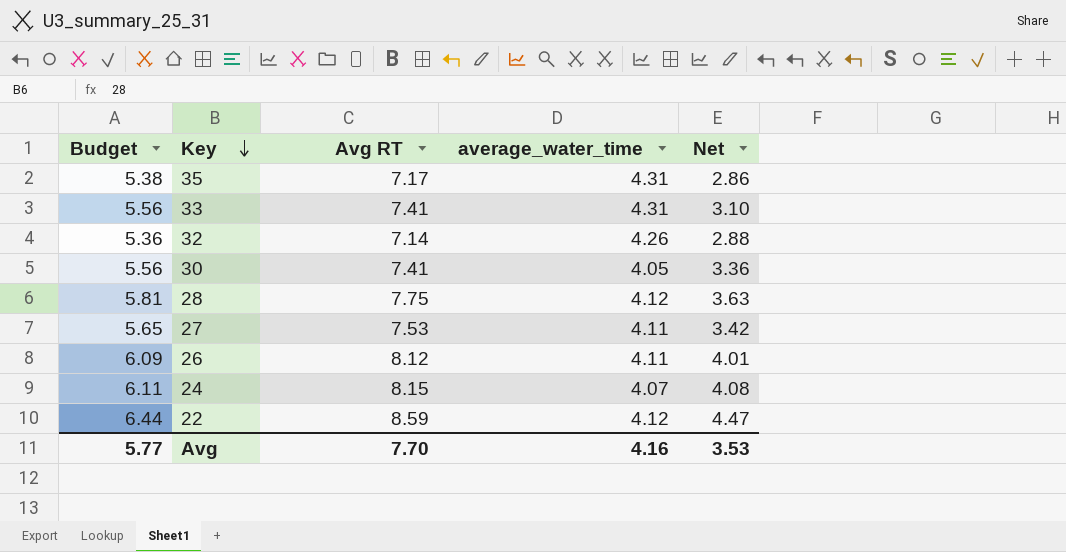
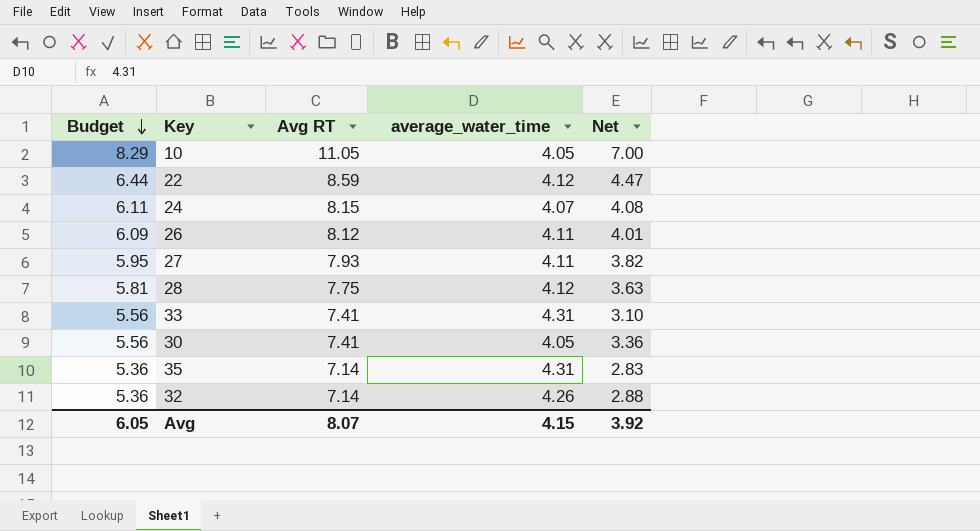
row order: Key descending -> Budget descending
row 10: none -> 8.29 | 11.05 | 4.05 | 7.00
27 | Budget: 5.65 -> 5.95
27 | Avg RT: 7.53 -> 7.93
27 | Net: 3.42 -> 3.82
35 | Budget: 5.38 -> 5.36
35 | Avg RT: 7.17 -> 7.14
35 | Net: 2.86 -> 2.83
Avg | Budget: 5.77 -> 6.05
Avg | Avg RT: 7.70 -> 8.07
Avg | average_water_time: 4.16 -> 4.15
Avg | Net: 3.53 -> 3.92

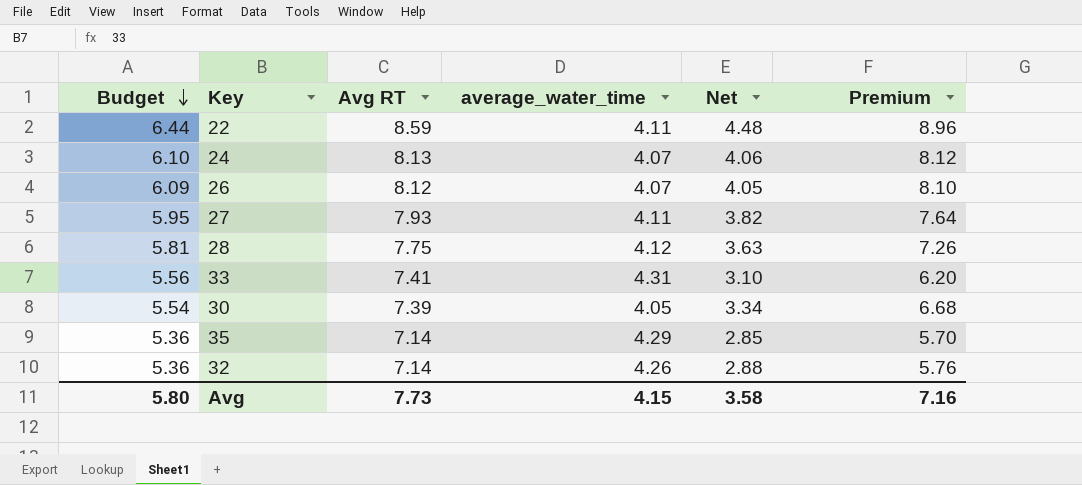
column Premium | formula: none -> [Net] * 2
row 10: 8.29 | 11.05 | 4.05 | 7.00 -> none
22 | average_water_time: 4.12 -> 4.11
22 | Net: 4.47 -> 4.48
24 | Budget: 6.11 -> 6.10
24 | Avg RT: 8.15 -> 8.13
24 | Net: 4.08 -> 4.06
26 | average_water_time: 4.11 -> 4.07
26 | Net: 4.01 -> 4.05
30 | Budget: 5.56 -> 5.54
30 | Avg RT: 7.41 -> 7.39
30 | Net: 3.36 -> 3.34
35 | average_water_time: 4.31 -> 4.29
35 | Net: 2.83 -> 2.85
Avg | Budget: 6.05 -> 5.80
Avg | Avg RT: 8.07 -> 7.73
Avg | Net: 3.92 -> 3.58

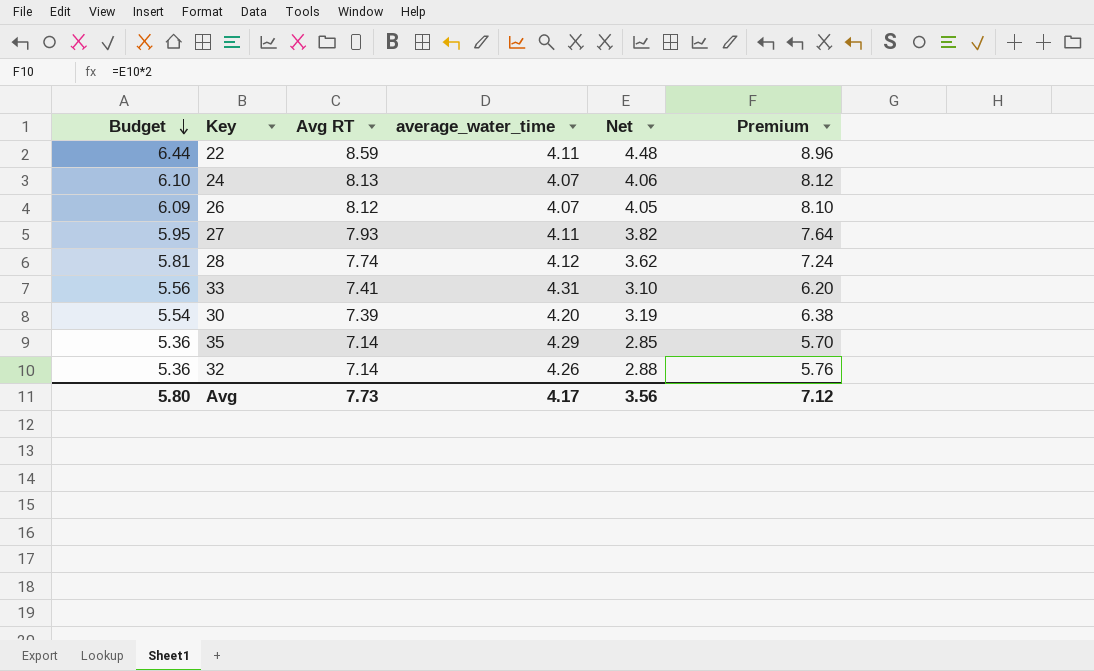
28 | Avg RT: 7.75 -> 7.74
28 | Net: 3.63 -> 3.62
28 | Premium: 7.26 -> 7.24
30 | average_water_time: 4.05 -> 4.20
30 | Net: 3.34 -> 3.19
30 | Premium: 6.68 -> 6.38
Avg | average_water_time: 4.15 -> 4.17
Avg | Net: 3.58 -> 3.56
Avg | Premium: 7.16 -> 7.12

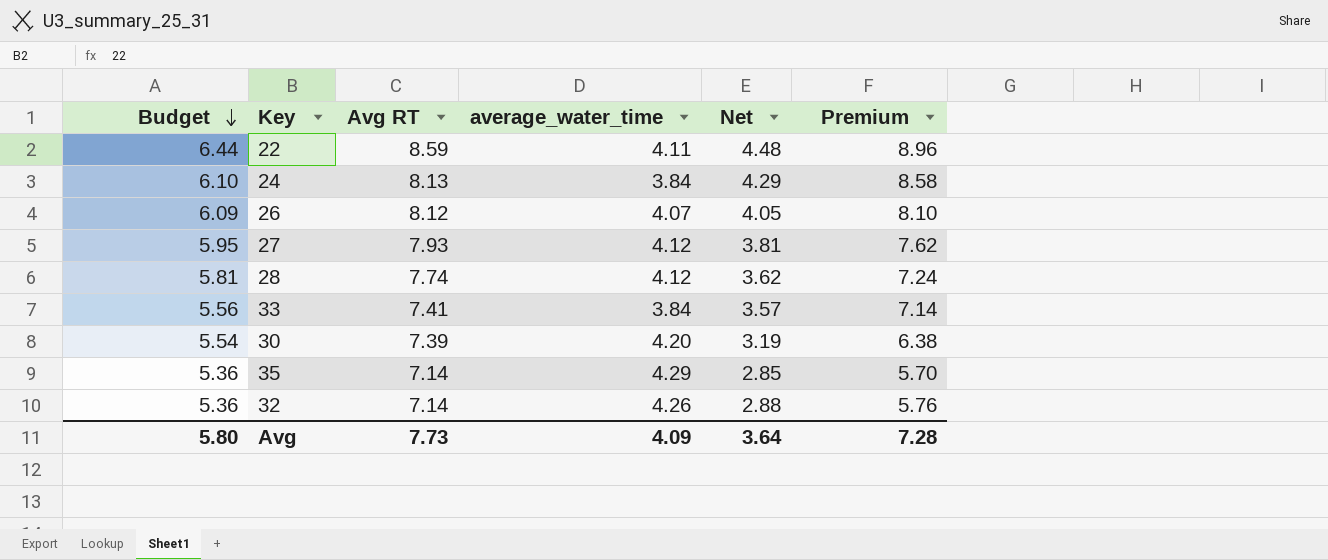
24 | average_water_time: 4.07 -> 3.84
24 | Net: 4.06 -> 4.29
24 | Premium: 8.12 -> 8.58
27 | average_water_time: 4.11 -> 4.12
27 | Net: 3.82 -> 3.81
27 | Premium: 7.64 -> 7.62
33 | average_water_time: 4.31 -> 3.84
33 | Net: 3.10 -> 3.57
33 | Premium: 6.20 -> 7.14
Avg | average_water_time: 4.17 -> 4.09
Avg | Net: 3.56 -> 3.64
Avg | Premium: 7.12 -> 7.28

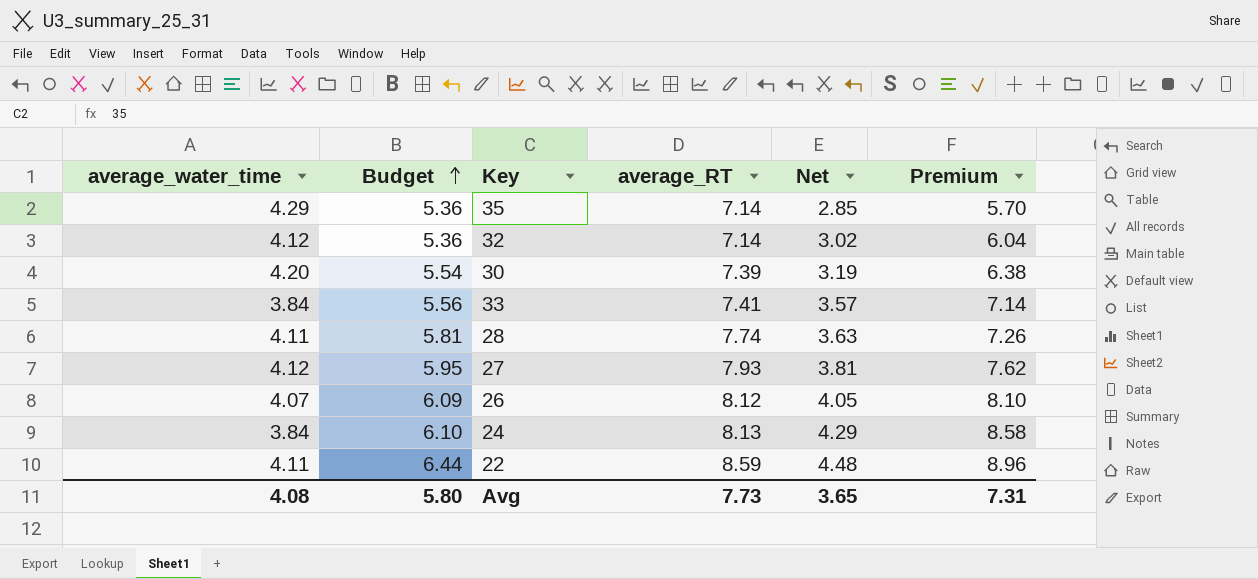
row order: Budget descending -> Budget ascending
column average_water_time | position: 4 -> 1
column name: Avg RT -> average_RT
32 | average_water_time: 4.26 -> 4.12
32 | Net: 2.88 -> 3.02
32 | Premium: 5.76 -> 6.04
28 | average_water_time: 4.12 -> 4.11
28 | Net: 3.62 -> 3.63
28 | Premium: 7.24 -> 7.26
Avg | average_water_time: 4.09 -> 4.08
Avg | Net: 3.64 -> 3.65
Avg | Premium: 7.28 -> 7.31

